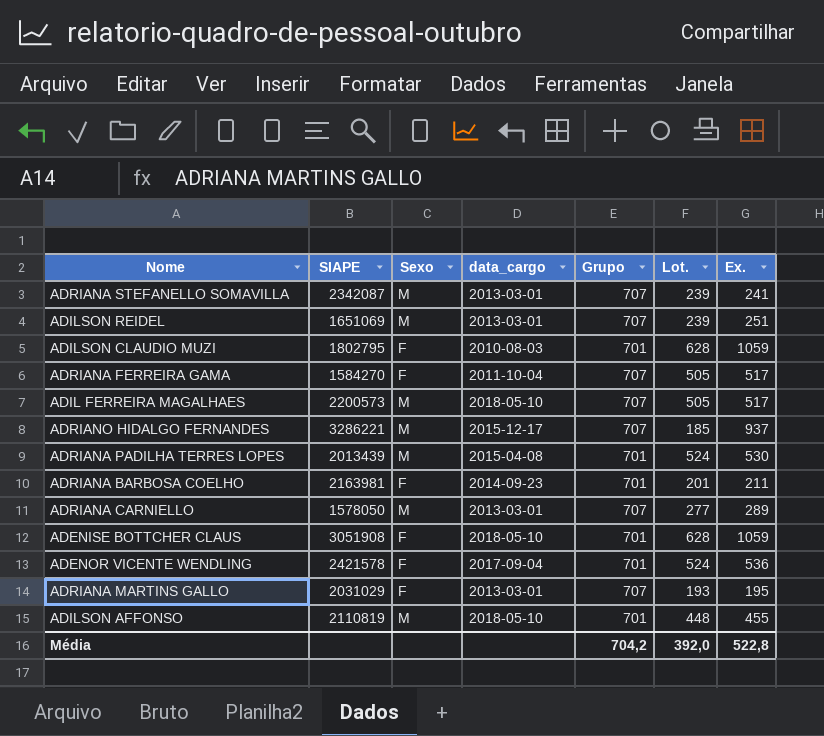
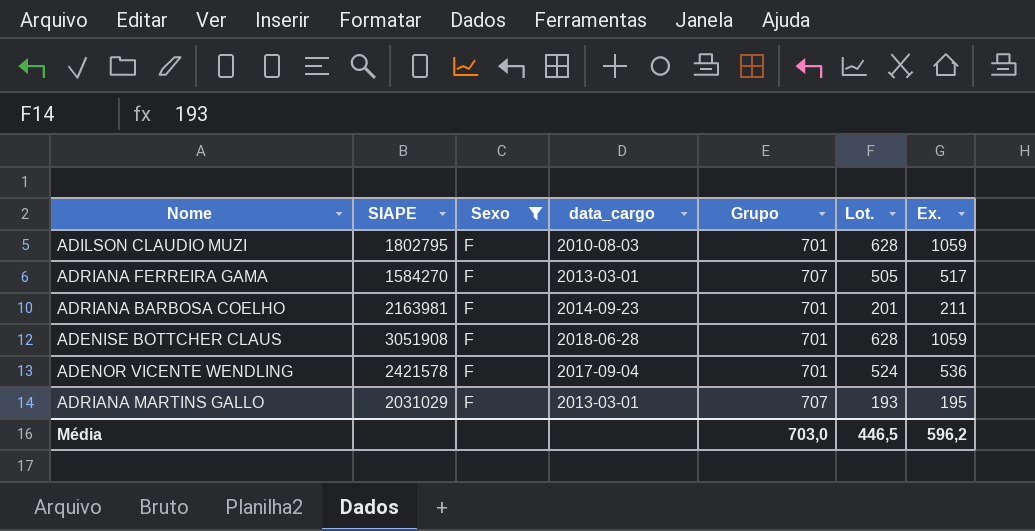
filter: none -> Sexo = F
ADRIANA FERREIRA GAMA | data_cargo: 2011-10-04 -> 2013-03-01
ADENISE BOTTCHER CLAUS | data_cargo: 2018-05-10 -> 2018-06-28
Média | Grupo: 704,2 -> 703,0
Média | Lot.: 392,0 -> 446,5
Média | Ex.: 522,8 -> 596,2

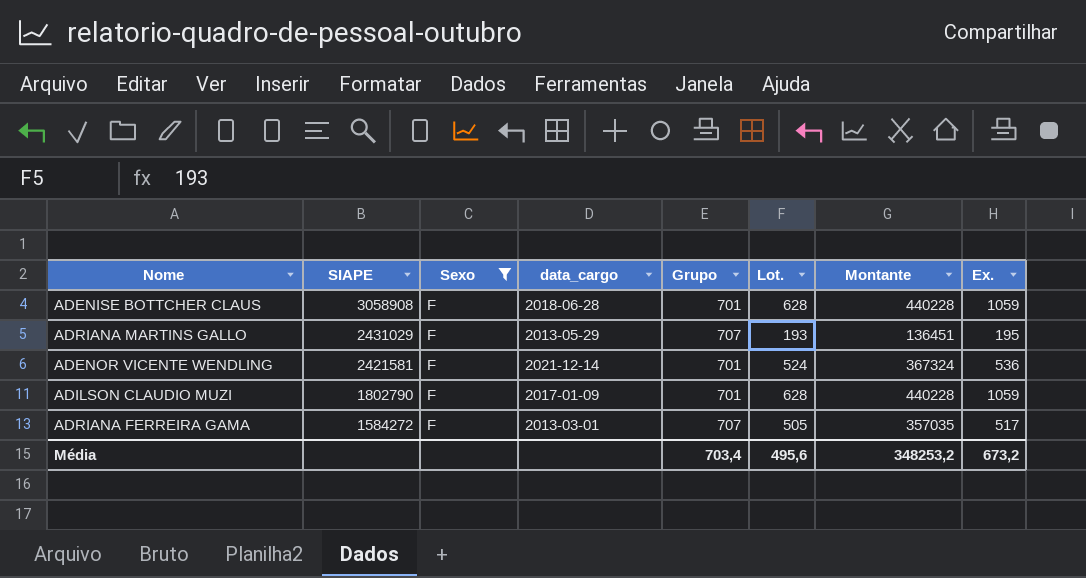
row order: none -> SIAPE descending
column Montante | formula: none -> [Grupo] * [Lot.]
row ADRIANA BARBOSA COELHO: 2163981 | F | 2014-09-23 | 701 | 201 | 211 -> none
ADENISE BOTTCHER CLAUS | SIAPE: 3051908 -> 3058908
ADRIANA MARTINS GALLO | SIAPE: 2031029 -> 2431029
ADRIANA MARTINS GALLO | data_cargo: 2013-03-01 -> 2013-05-29
ADENOR VICENTE WENDLING | SIAPE: 2421578 -> 2421581
ADENOR VICENTE WENDLING | data_cargo: 2017-09-04 -> 2021-12-14
ADILSON CLAUDIO MUZI | SIAPE: 1802795 -> 1802790
ADILSON CLAUDIO MUZI | data_cargo: 2010-08-03 -> 2017-01-09
ADRIANA FERREIRA GAMA | SIAPE: 1584270 -> 1584272
Média | Grupo: 703,0 -> 703,4
Média | Lot.: 446,5 -> 495,6
Média | Ex.: 596,2 -> 673,2

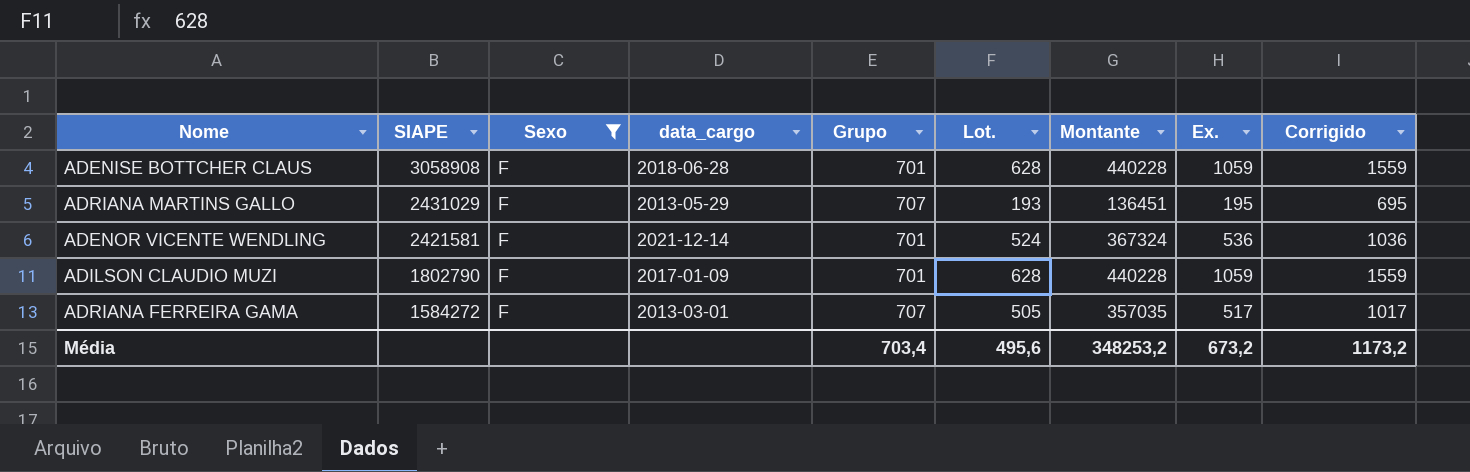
column Corrigido | formula: none -> [Ex.] + 500

